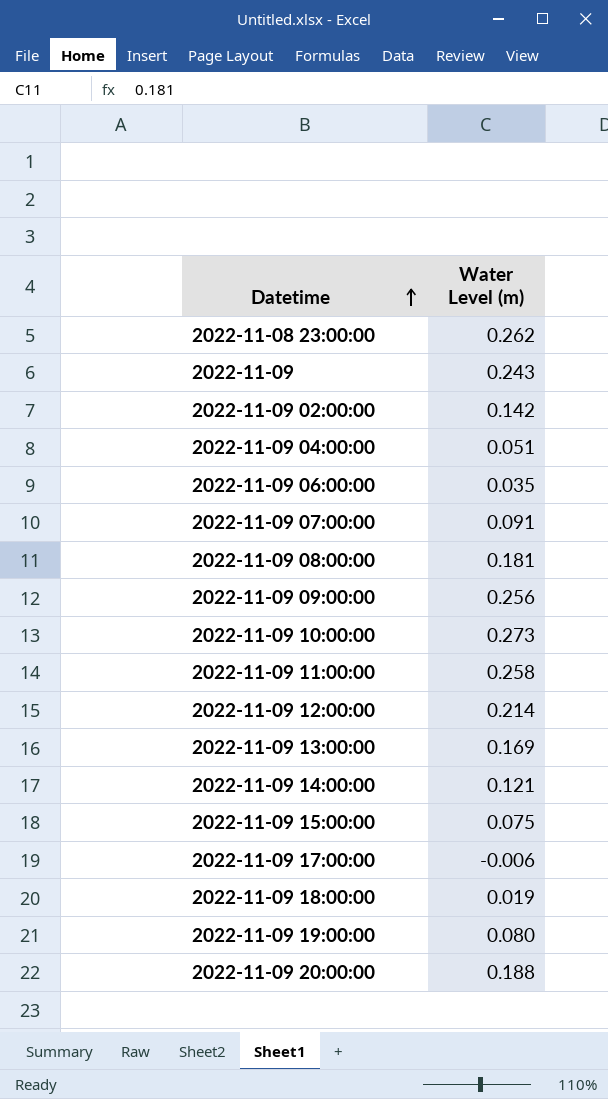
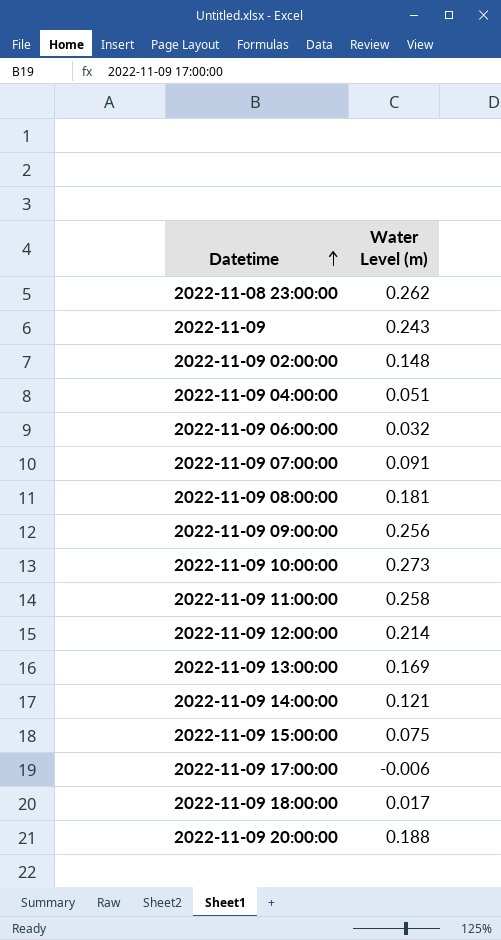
row 2022-11-09 19:00:00: 0.080 -> none
2022-11-09 02:00:00 | Water Level (m): 0.142 -> 0.148
2022-11-09 06:00:00 | Water Level (m): 0.035 -> 0.032
2022-11-09 18:00:00 | Water Level (m): 0.019 -> 0.017

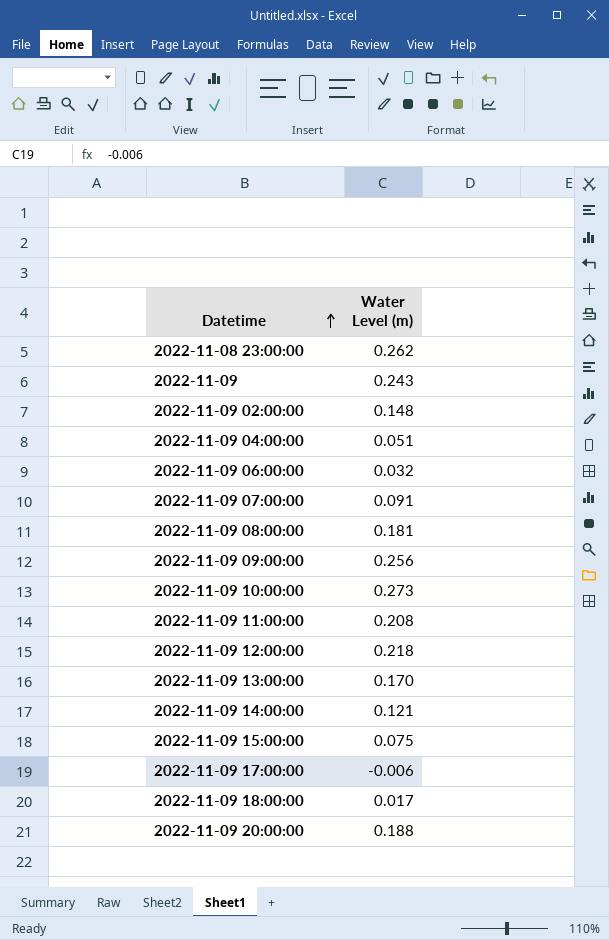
2022-11-09 11:00:00 | Water Level (m): 0.258 -> 0.208
2022-11-09 12:00:00 | Water Level (m): 0.214 -> 0.218
2022-11-09 13:00:00 | Water Level (m): 0.169 -> 0.170

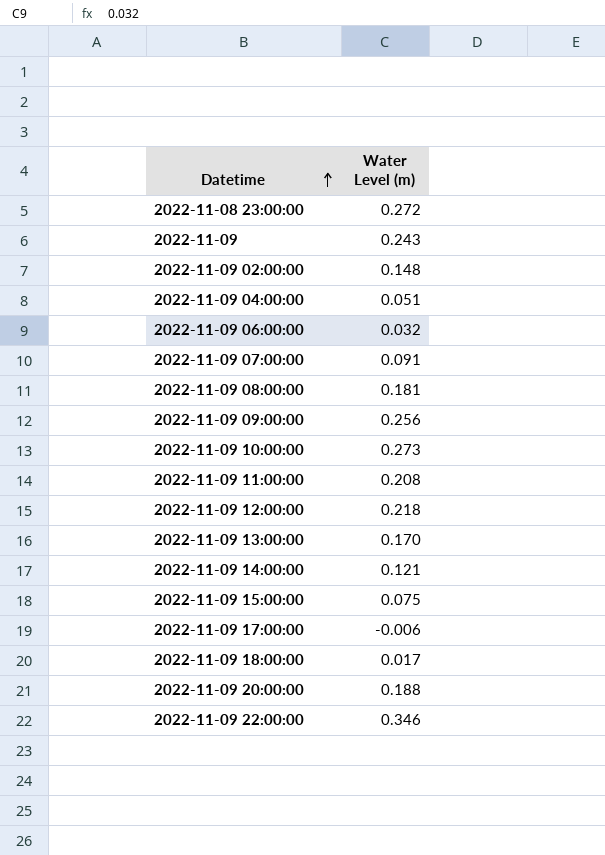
2022-11-08 23:00:00 | Water Level (m): 0.262 -> 0.272
row 2022-11-09 22:00:00: none -> 0.346

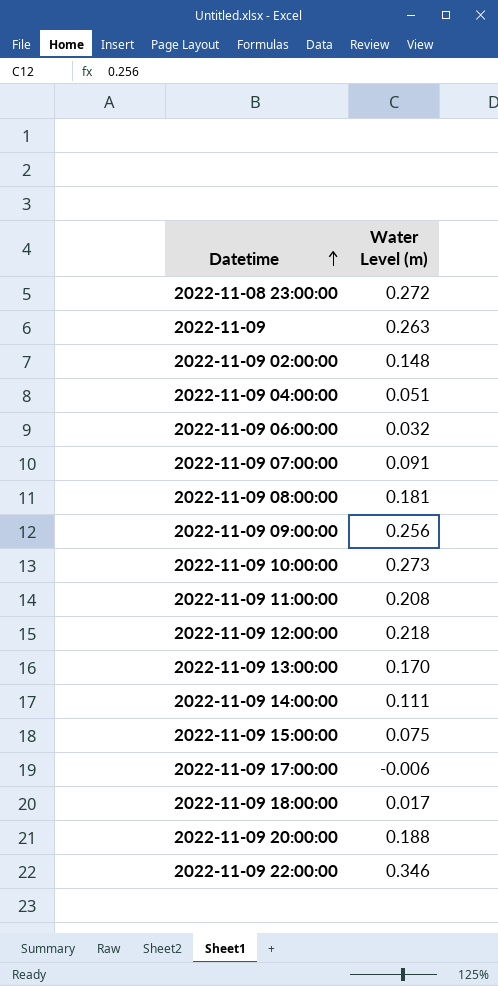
2022-11-09 | Water Level (m): 0.243 -> 0.263
2022-11-09 14:00:00 | Water Level (m): 0.121 -> 0.111

